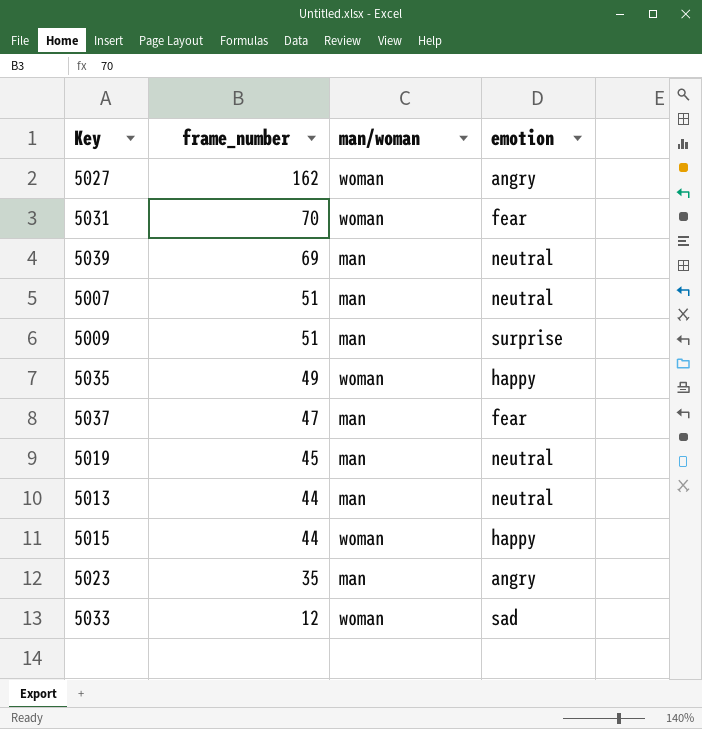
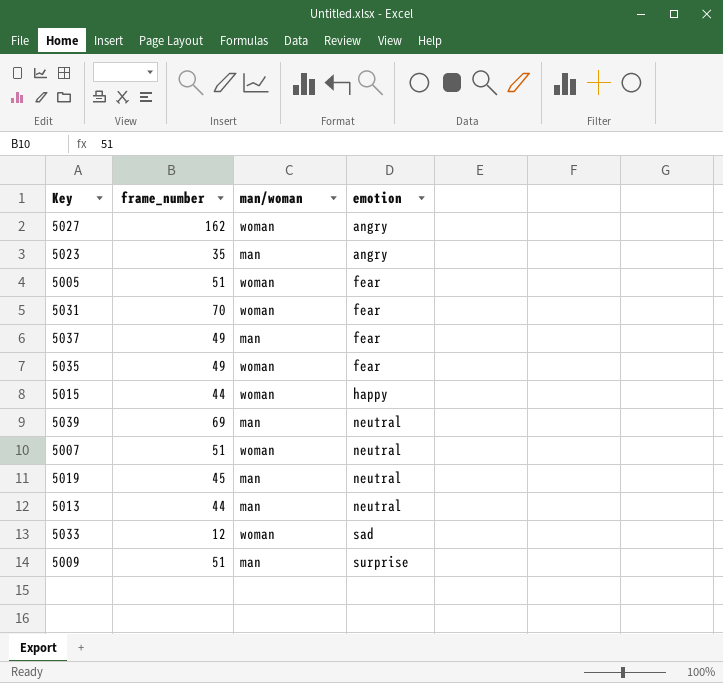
row order: frame_number descending -> emotion ascending
row 5005: none -> 51 | woman | fear
5037 | frame_number: 47 -> 49
5035 | emotion: happy -> fear
5007 | man/woman: man -> woman

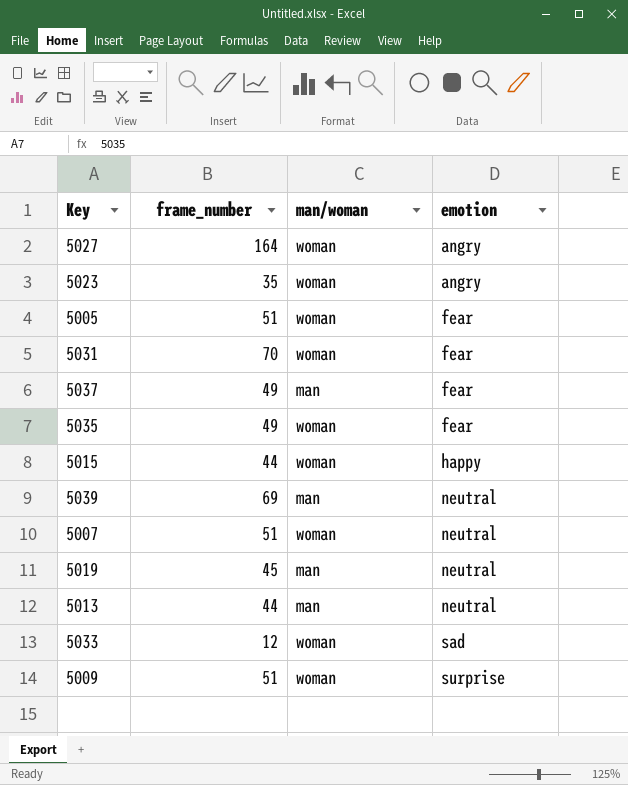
5027 | frame_number: 162 -> 164
5023 | man/woman: man -> woman
5009 | man/woman: man -> woman

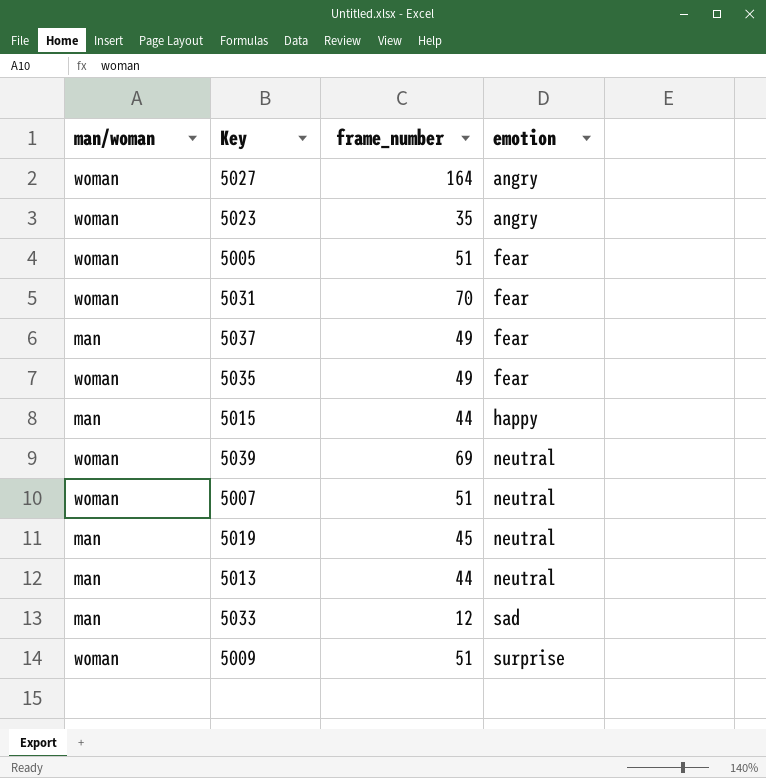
column man/woman | position: 3 -> 1
5015 | man/woman: woman -> man
5039 | man/woman: man -> woman
5033 | man/woman: woman -> man

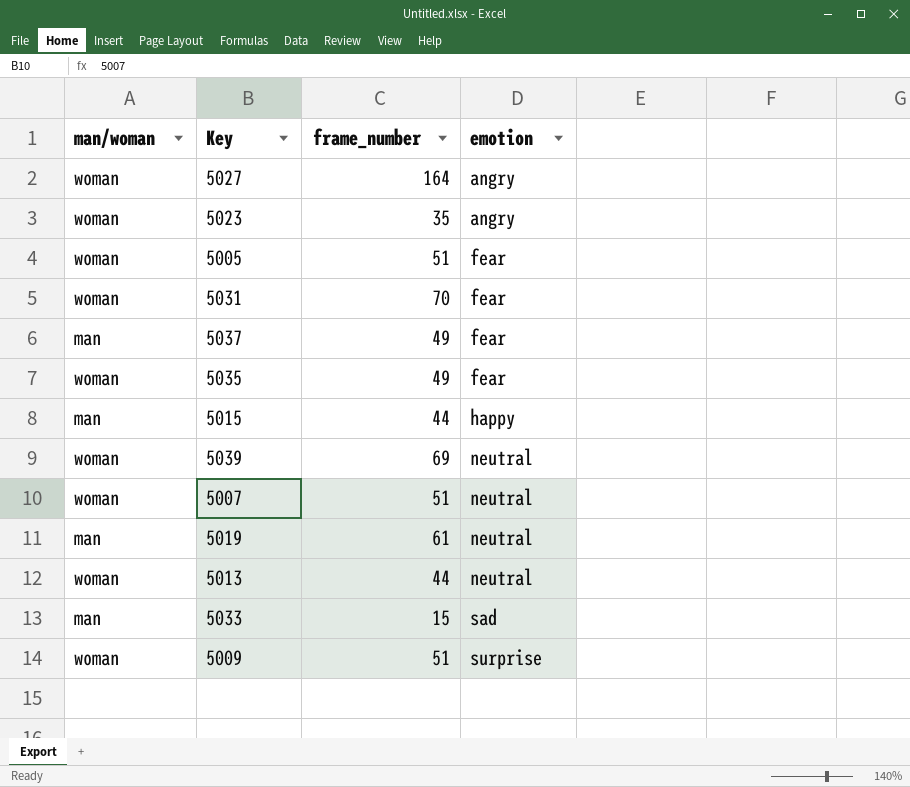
5019 | frame_number: 45 -> 61
5013 | man/woman: man -> woman
5033 | frame_number: 12 -> 15

